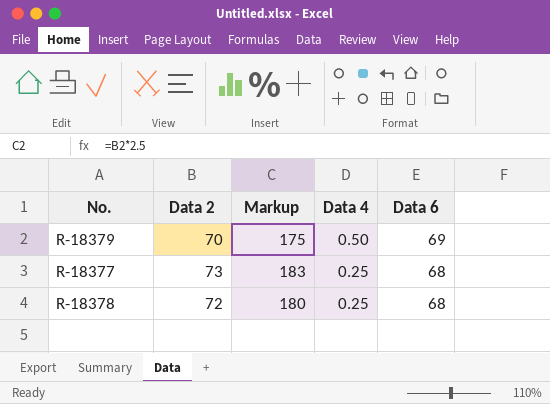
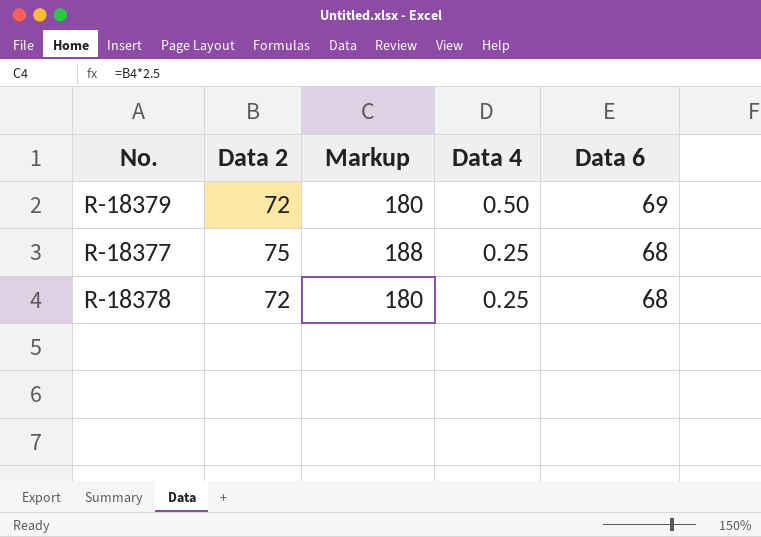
R-18379 | Data 2: 70 -> 72
R-18379 | Markup: 175 -> 180
R-18377 | Data 2: 73 -> 75
R-18377 | Markup: 183 -> 188

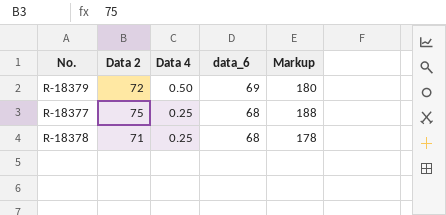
column name: Data 6 -> data_6
column Markup | position: 3 -> 5
R-18378 | Data 2: 72 -> 71
R-18378 | Markup: 180 -> 178

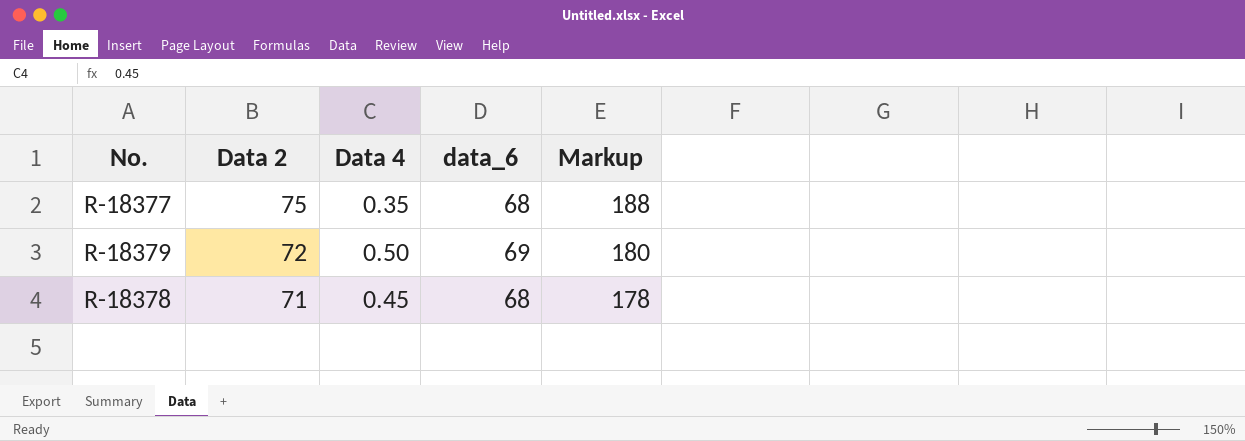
row order: Data 4 descending -> Data 2 descending
R-18377 | Data 4: 0.25 -> 0.35
R-18378 | Data 4: 0.25 -> 0.45

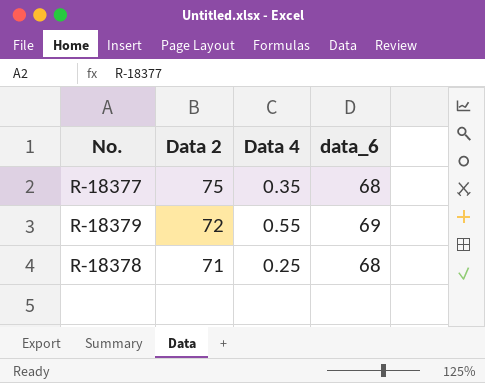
column Markup | formula: [Data 2] * 2.5 -> none
R-18379 | Data 4: 0.50 -> 0.55
R-18378 | Data 4: 0.45 -> 0.25

